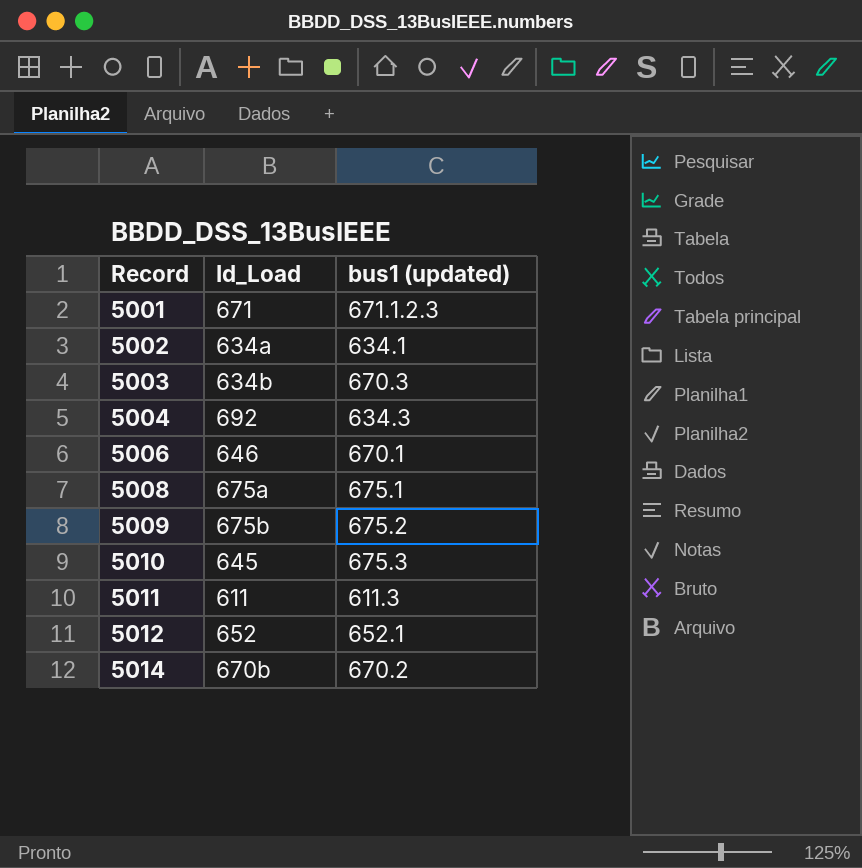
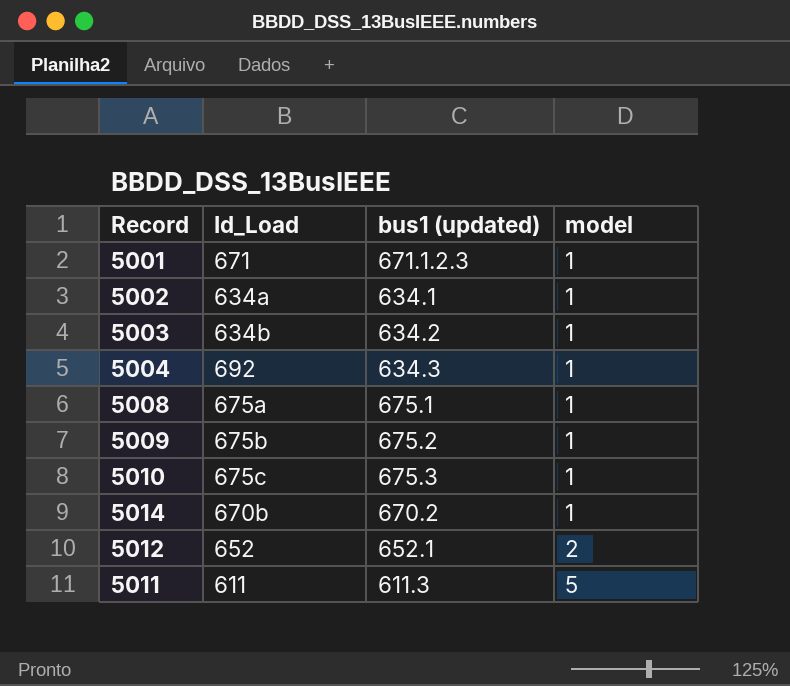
row order: Record ascending -> model ascending
column model | position: none -> 4
row 5006: 646 | 670.1 -> none
5003 | bus1 (updated): 670.3 -> 634.2
5010 | Id_Load: 645 -> 675c

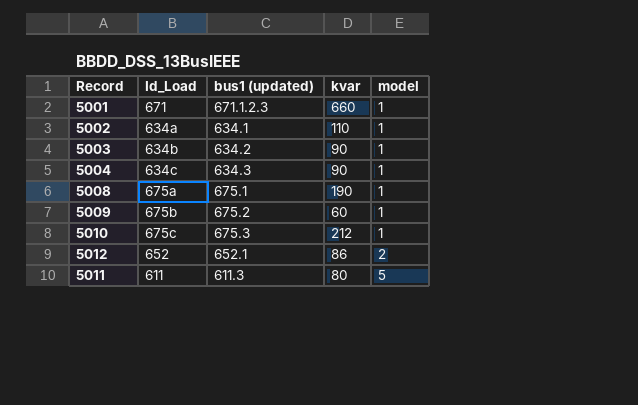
column kvar | position: none -> 4
row 5014: 670b | 670.2 | 1 -> none
5004 | Id_Load: 692 -> 634c

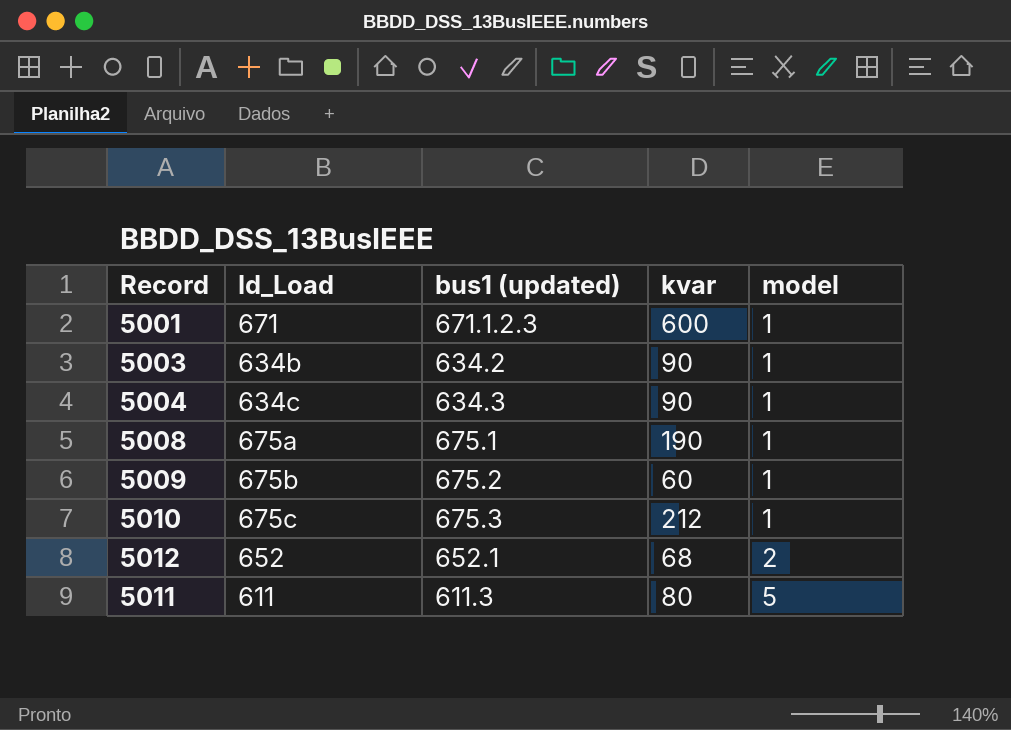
row 5002: 634a | 634.1 | 110 | 1 -> none
5001 | kvar: 660 -> 600
5012 | kvar: 86 -> 68

